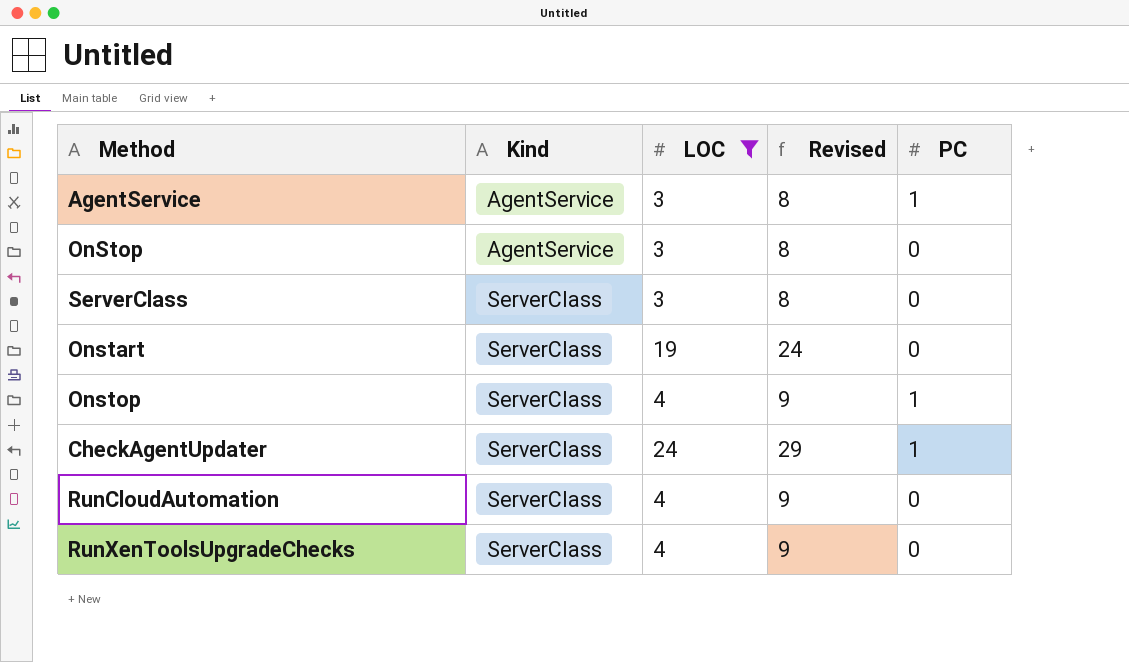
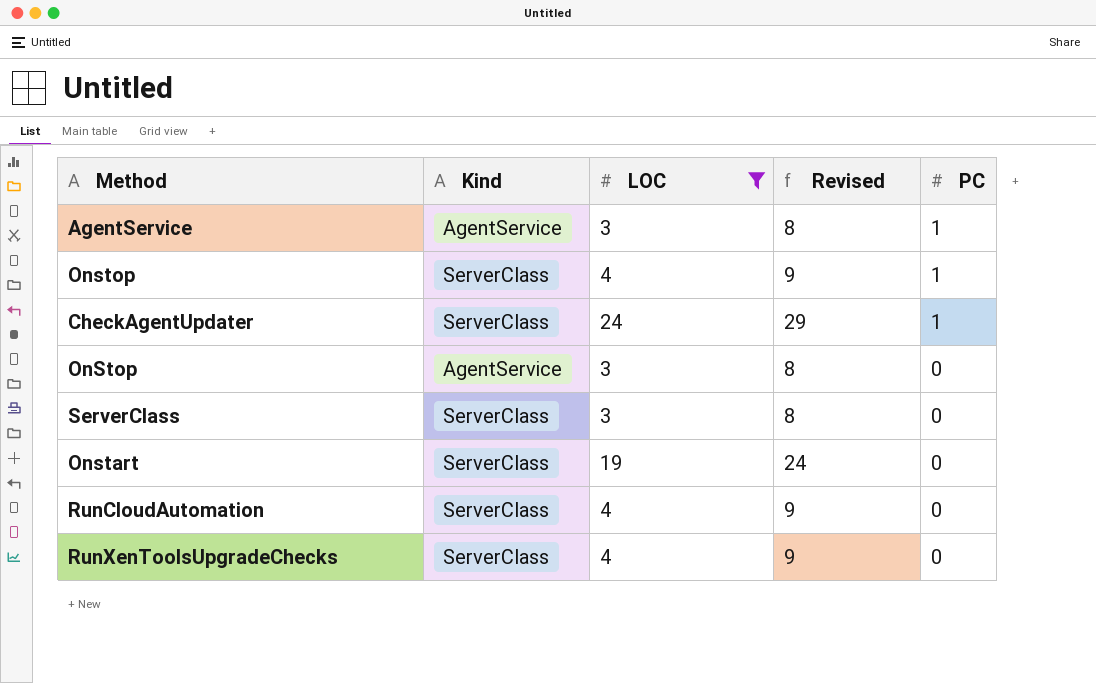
row order: Kind ascending -> PC descending

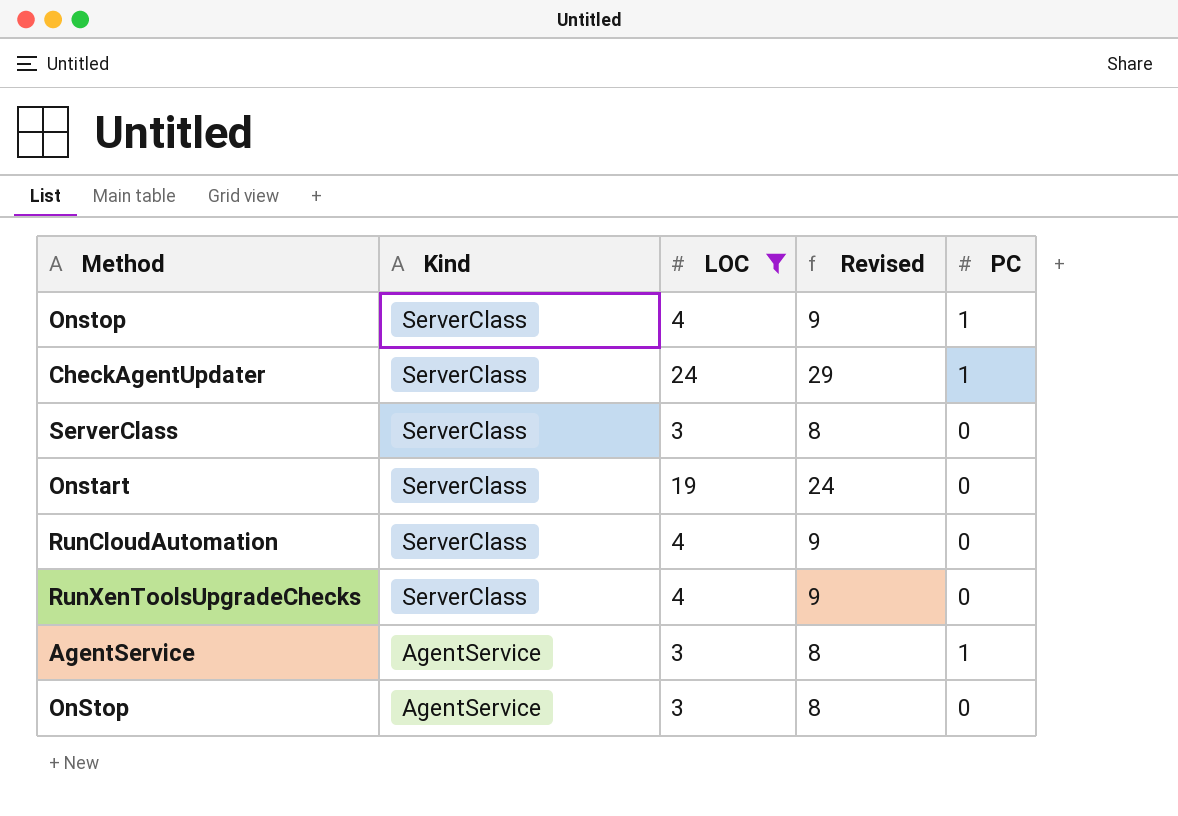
row order: PC descending -> Kind descending

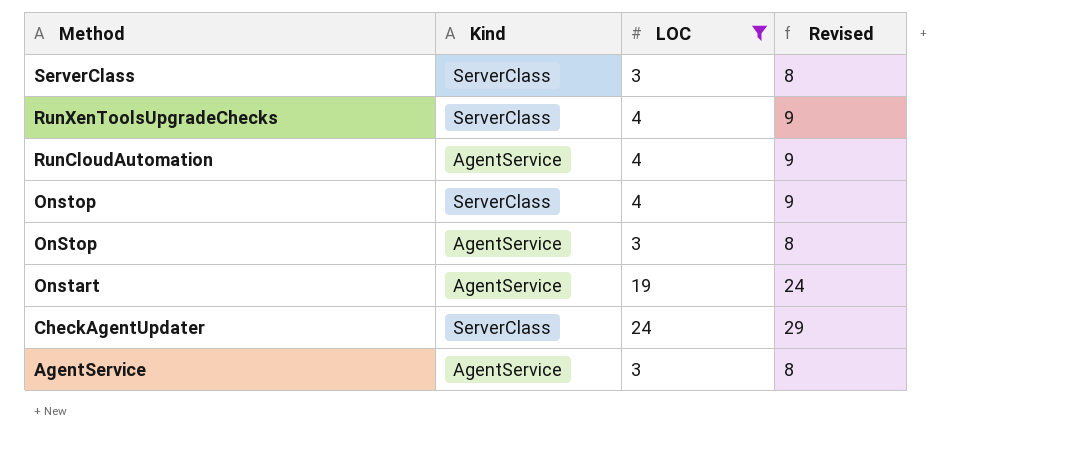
row order: Kind descending -> Method descending
column PC | position: 5 -> none
RunCloudAutomation | Kind: ServerClass -> AgentService
Onstart | Kind: ServerClass -> AgentService

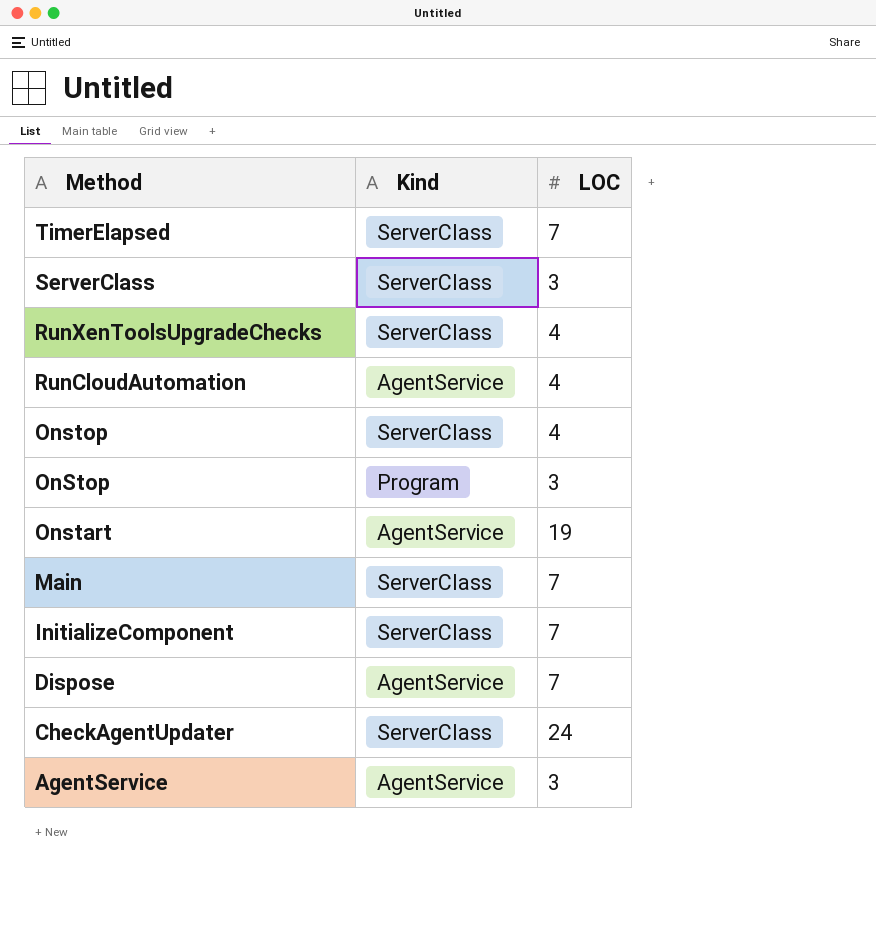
filter: LOC != 7 -> none
column Revised | formula: [LOC] + 5 -> none
OnStop | Kind: AgentService -> Program

